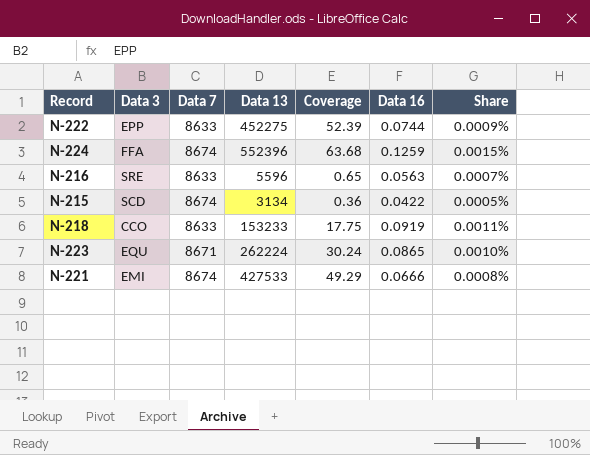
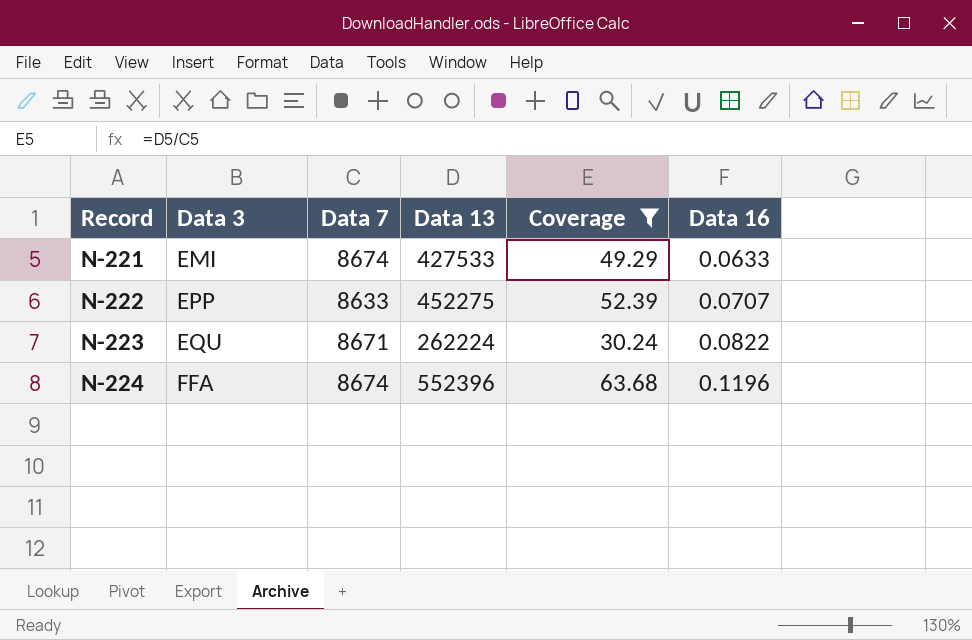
filter: none -> Coverage >= 30.24
row order: none -> Record ascending
column Share | formula: [Data 16] / [Data 7] -> none
N-221 | Data 16: 0.0666 -> 0.0633
N-222 | Data 16: 0.0744 -> 0.0707
N-223 | Data 16: 0.0865 -> 0.0822
N-224 | Data 16: 0.1259 -> 0.1196

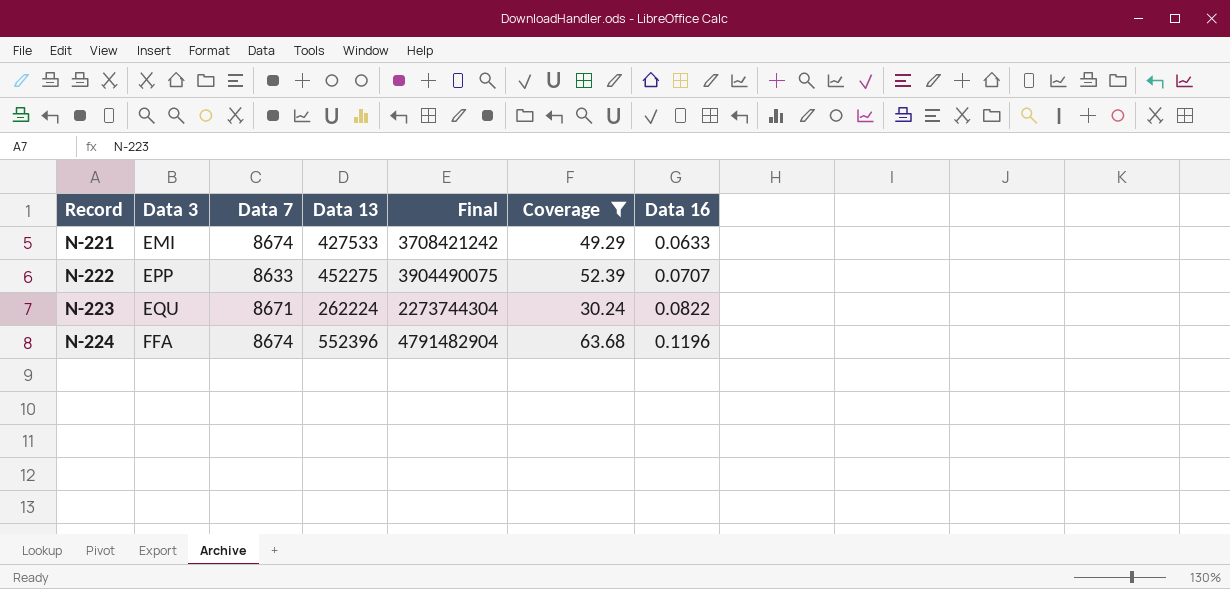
column Final | formula: none -> [Data 7] * [Data 13]

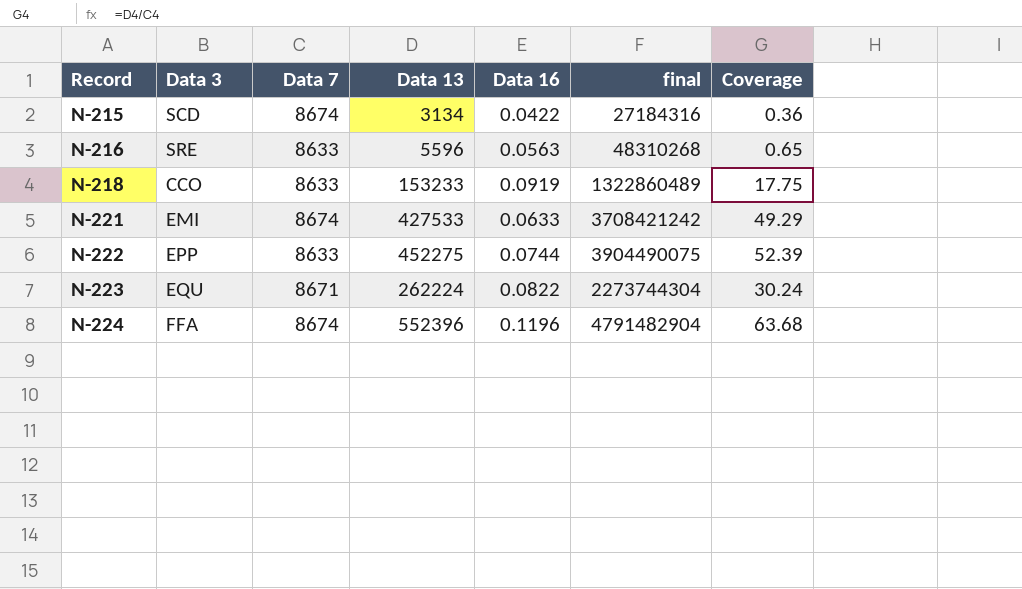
filter: Coverage >= 30.24 -> none
column Data 16 | position: 7 -> 5
column name: Final -> final
N-222 | Data 16: 0.0707 -> 0.0744

